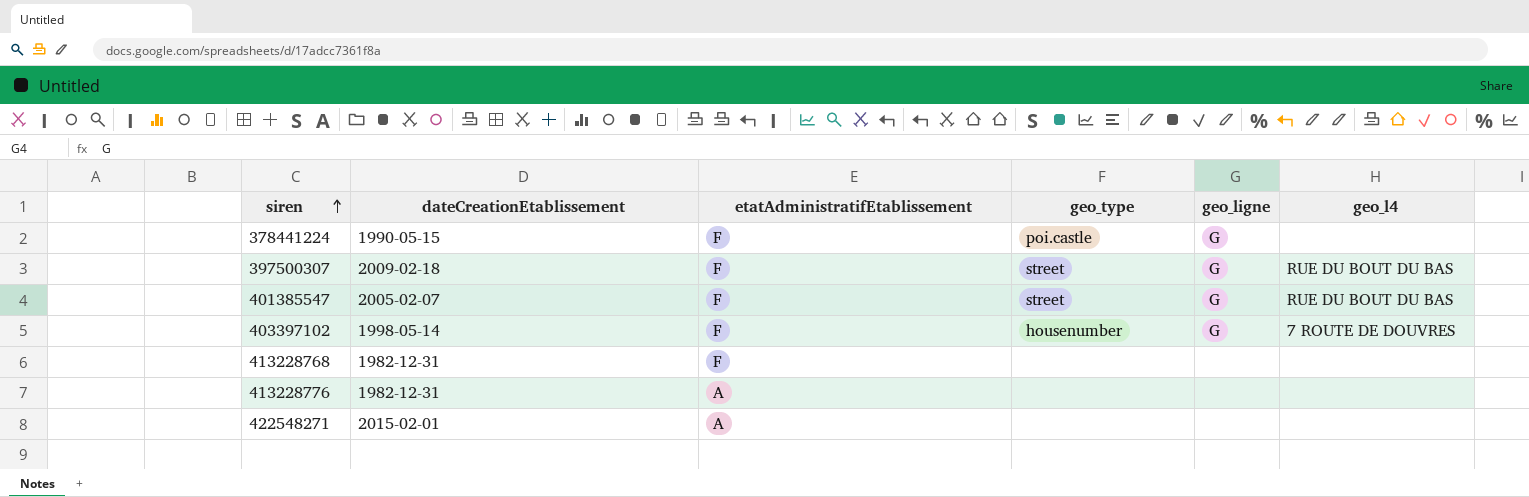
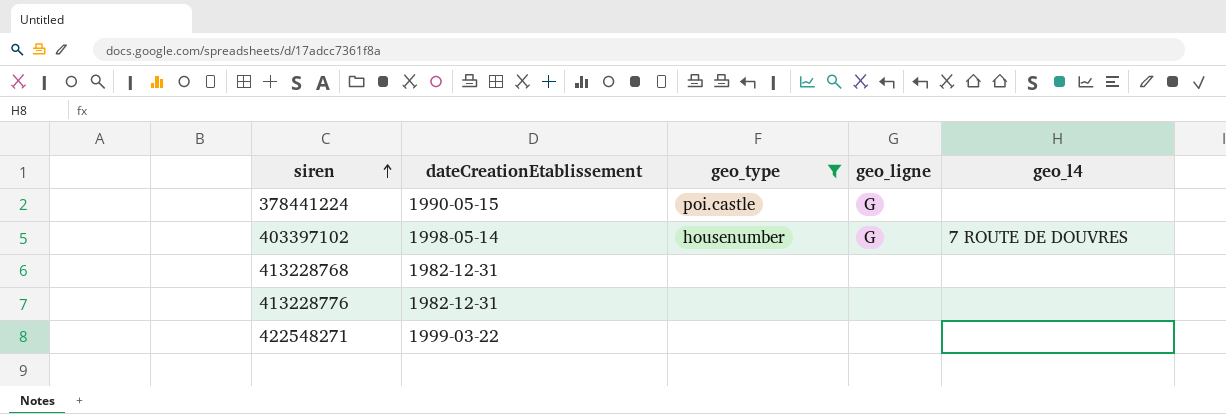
filter: none -> geo_type != street
column etatAdministratifEtablissement | position: 3 -> none
422548271 | dateCreationEtablissement: 2015-02-01 -> 1999-03-22

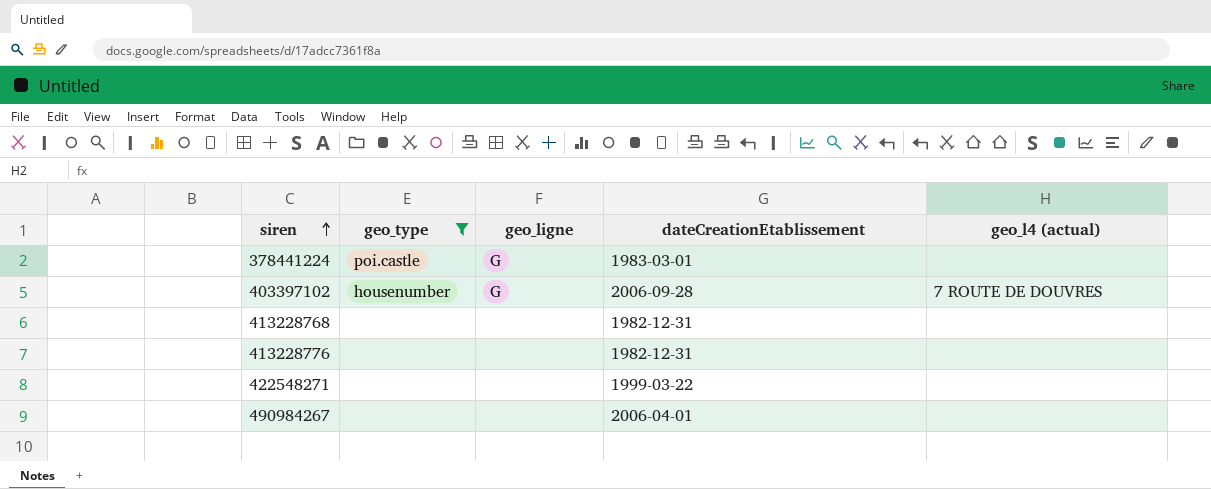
column dateCreationEtablissement | position: 2 -> 4
column name: geo_l4 -> geo_l4 (actual)
378441224 | dateCreationEtablissement: 1990-05-15 -> 1983-03-01
403397102 | dateCreationEtablissement: 1998-05-14 -> 2006-09-28
row 490984267: none -> none | none | 2006-04-01 | none

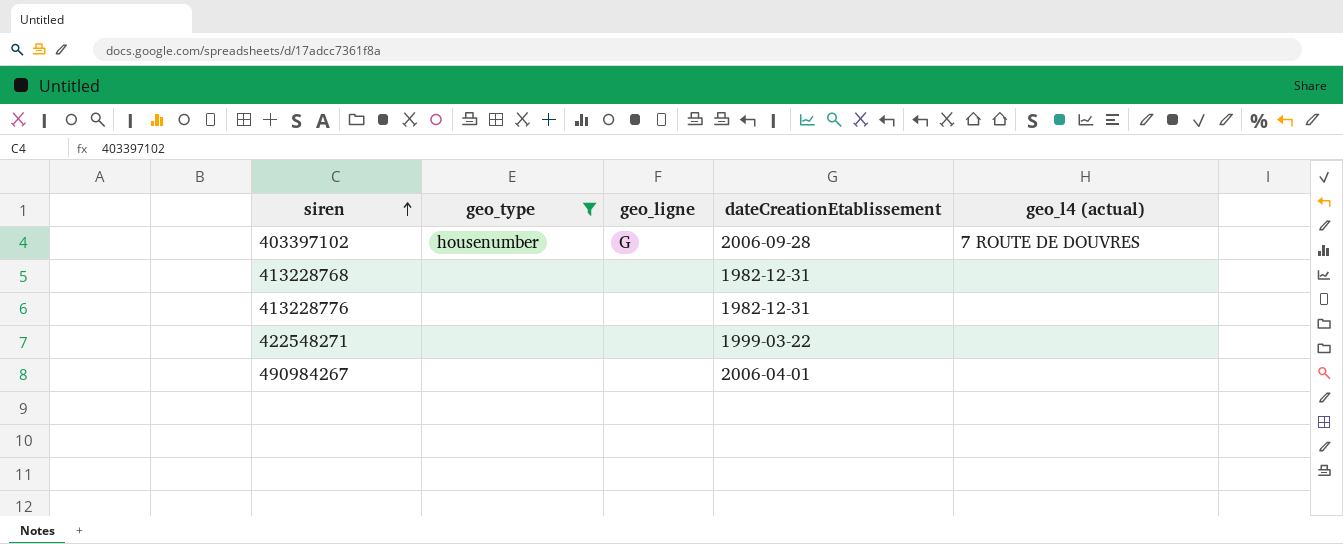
row 378441224: poi.castle | G | 1983-03-01 | none -> none

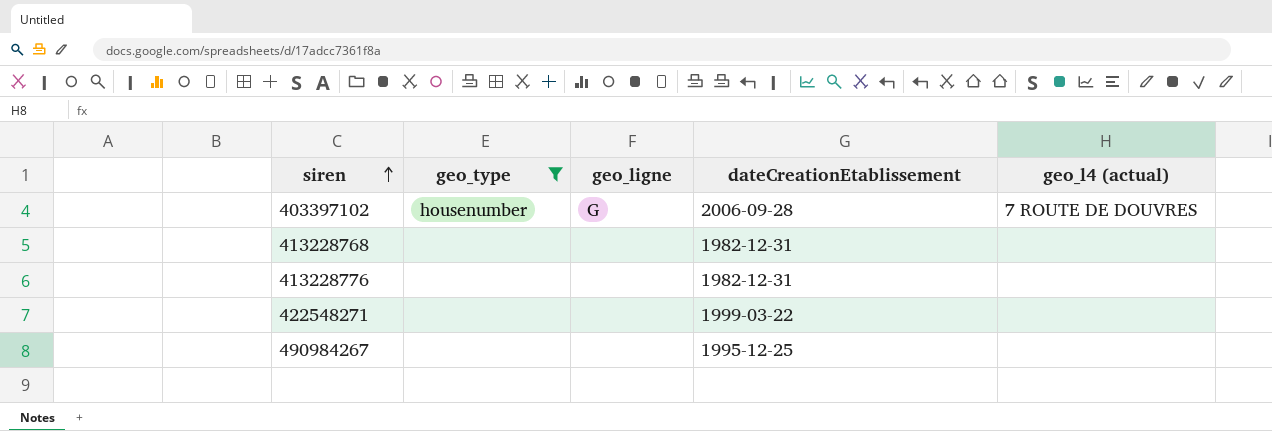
490984267 | dateCreationEtablissement: 2006-04-01 -> 1995-12-25

